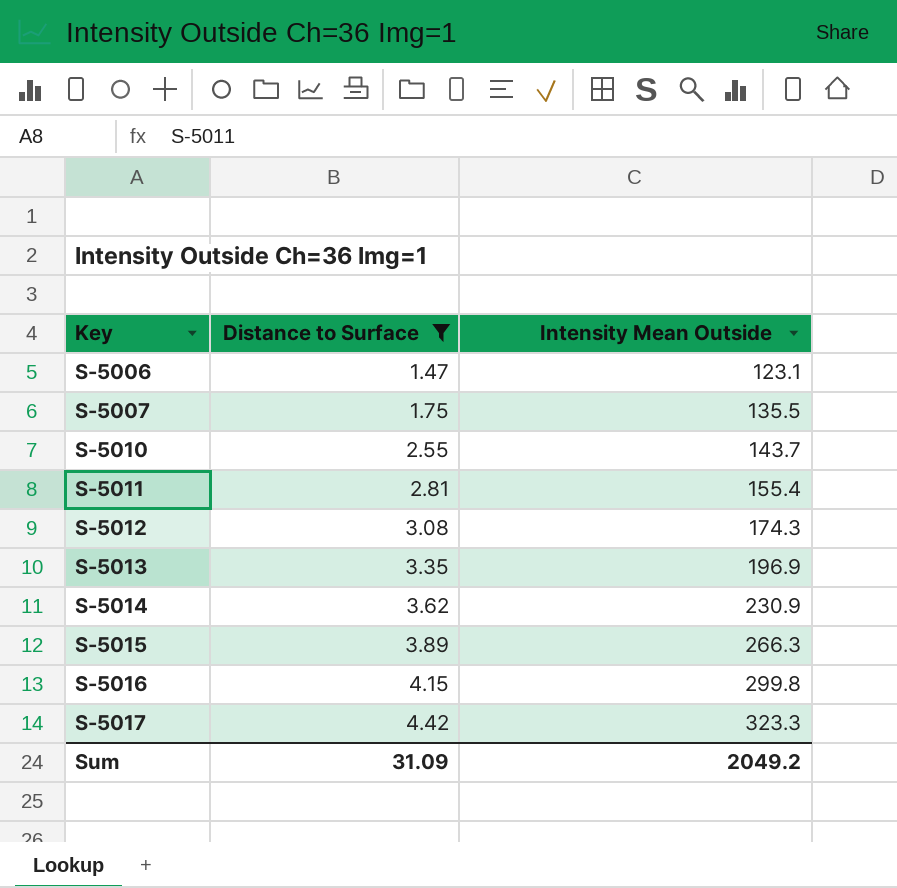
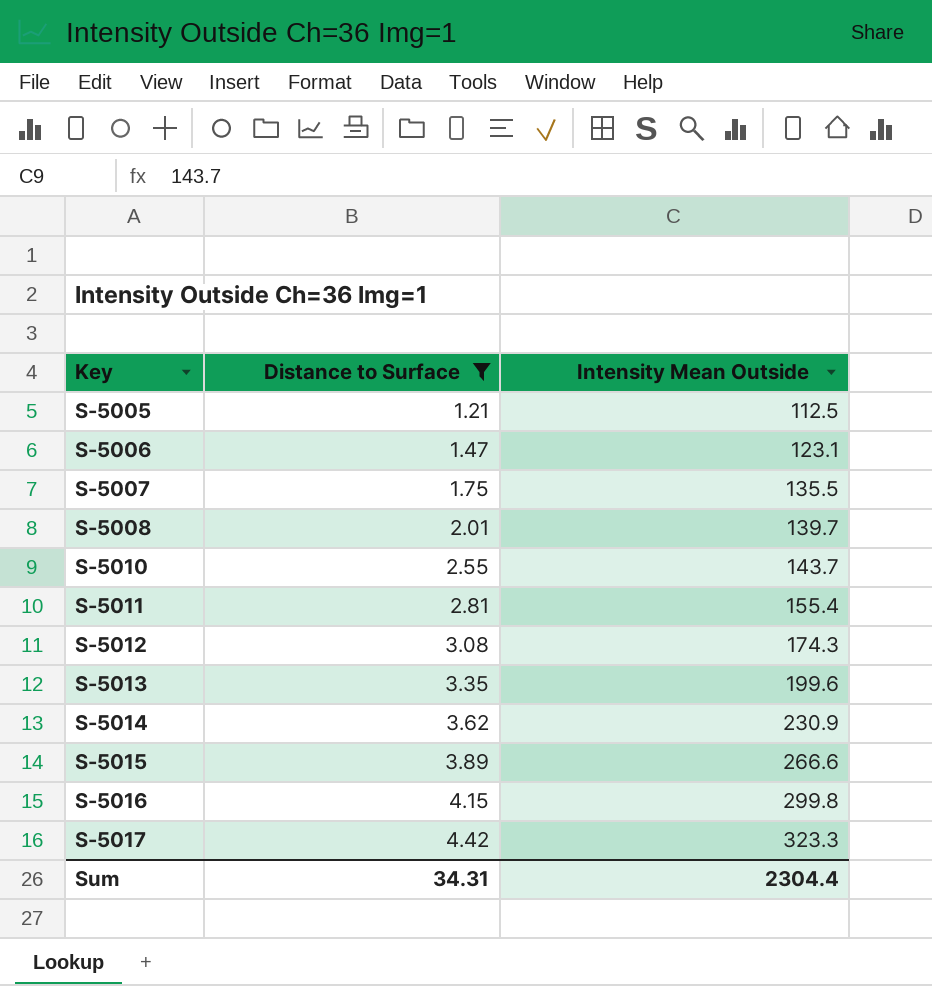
row S-5005: none -> 1.21 | 112.5
row S-5008: none -> 2.01 | 139.7
S-5013 | Intensity Mean Outside: 196.9 -> 199.6
S-5015 | Intensity Mean Outside: 266.3 -> 266.6
Sum | Distance to Surface: 31.09 -> 34.31
Sum | Intensity Mean Outside: 2049.2 -> 2304.4

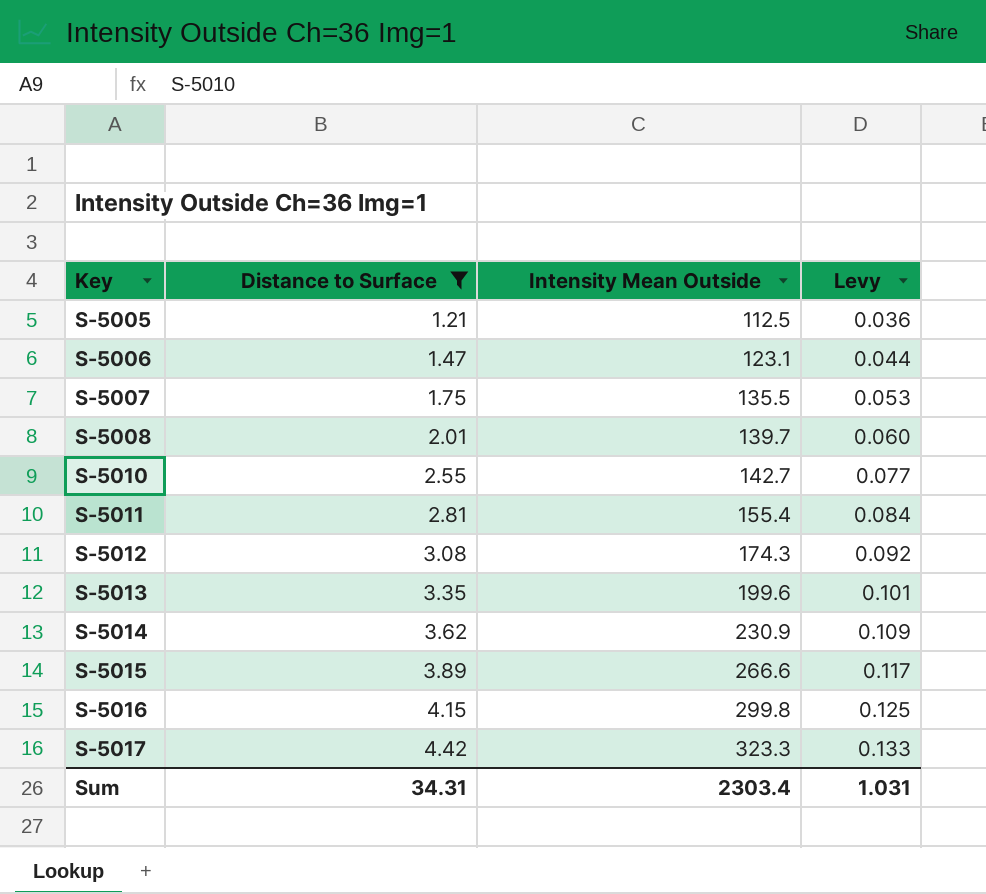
column Levy | formula: none -> [Distance to Surface] * 0.03
S-5010 | Intensity Mean Outside: 143.7 -> 142.7
Sum | Intensity Mean Outside: 2304.4 -> 2303.4

